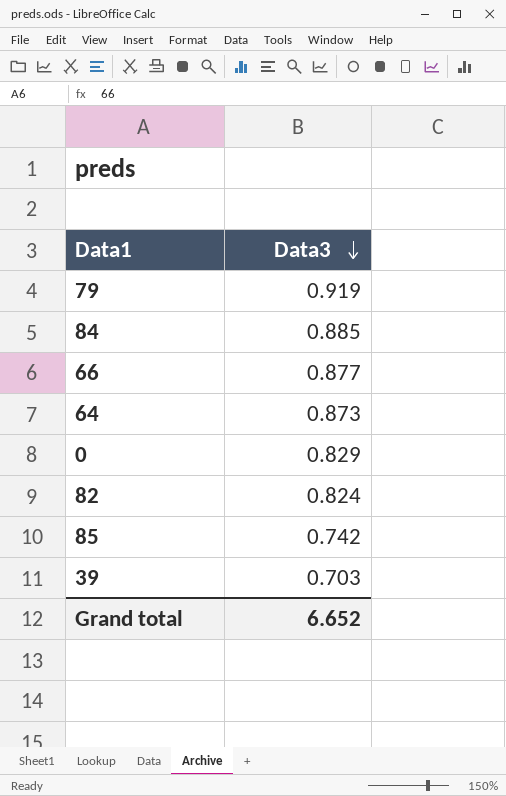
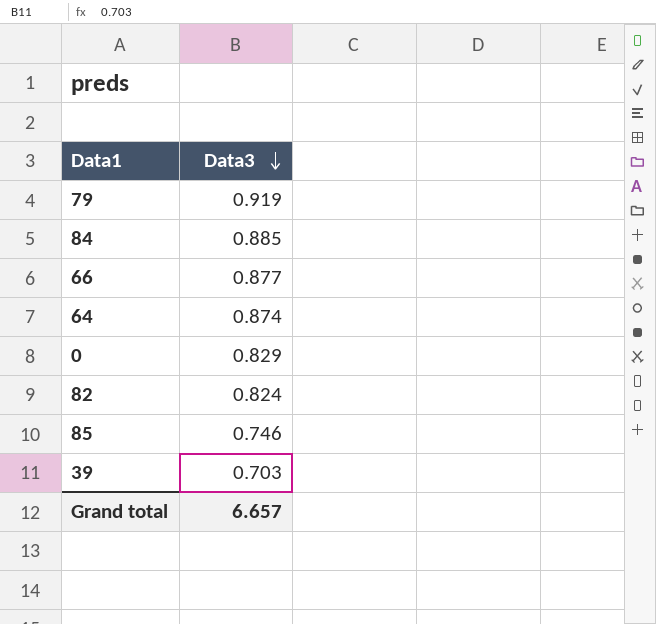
64 | Data3: 0.873 -> 0.874
85 | Data3: 0.742 -> 0.746
Grand total | Data3: 6.652 -> 6.657

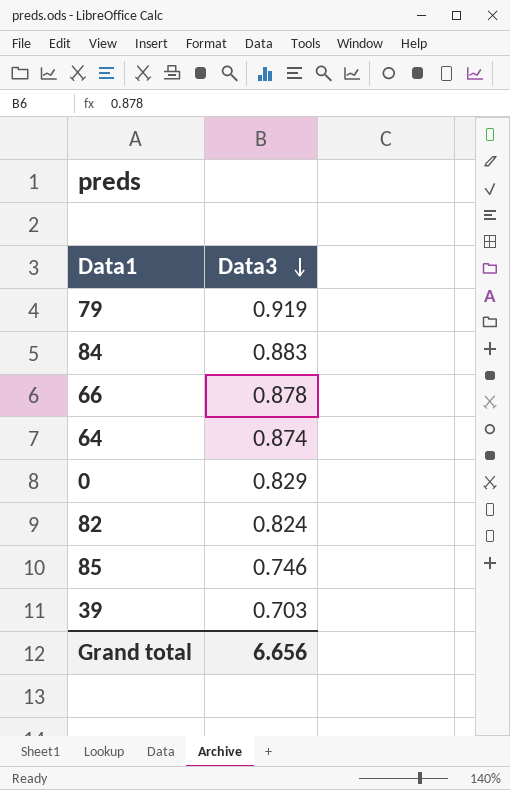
84 | Data3: 0.885 -> 0.883
66 | Data3: 0.877 -> 0.878
Grand total | Data3: 6.657 -> 6.656

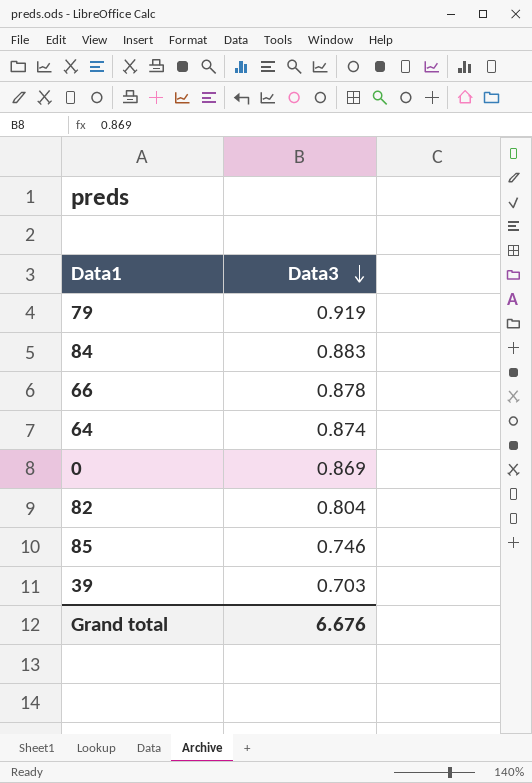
0 | Data3: 0.829 -> 0.869
82 | Data3: 0.824 -> 0.804
Grand total | Data3: 6.656 -> 6.676

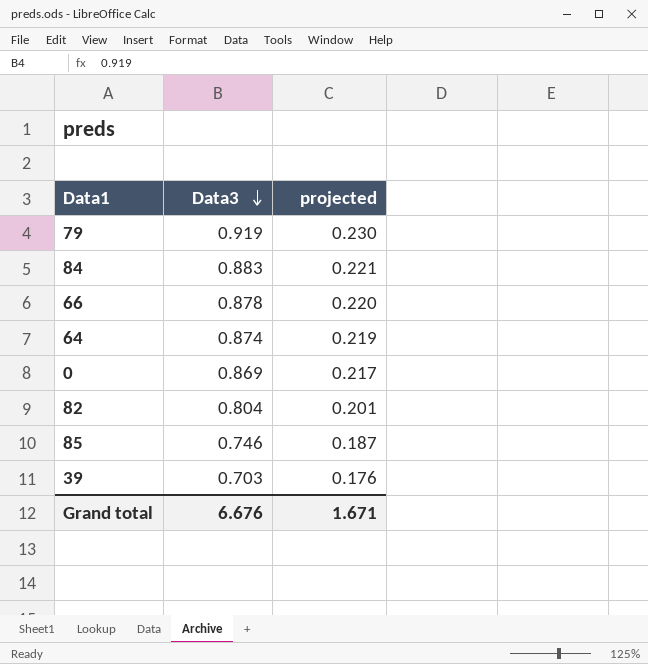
column projected | formula: none -> [Data3] * 0.25

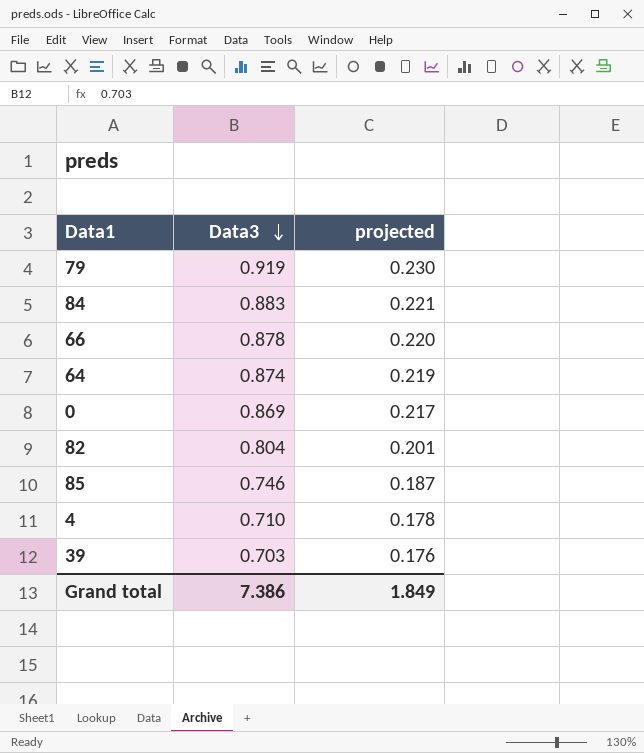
row 4: none -> 0.710 | 0.178
Grand total | Data3: 6.676 -> 7.386
Grand total | projected: 1.671 -> 1.849

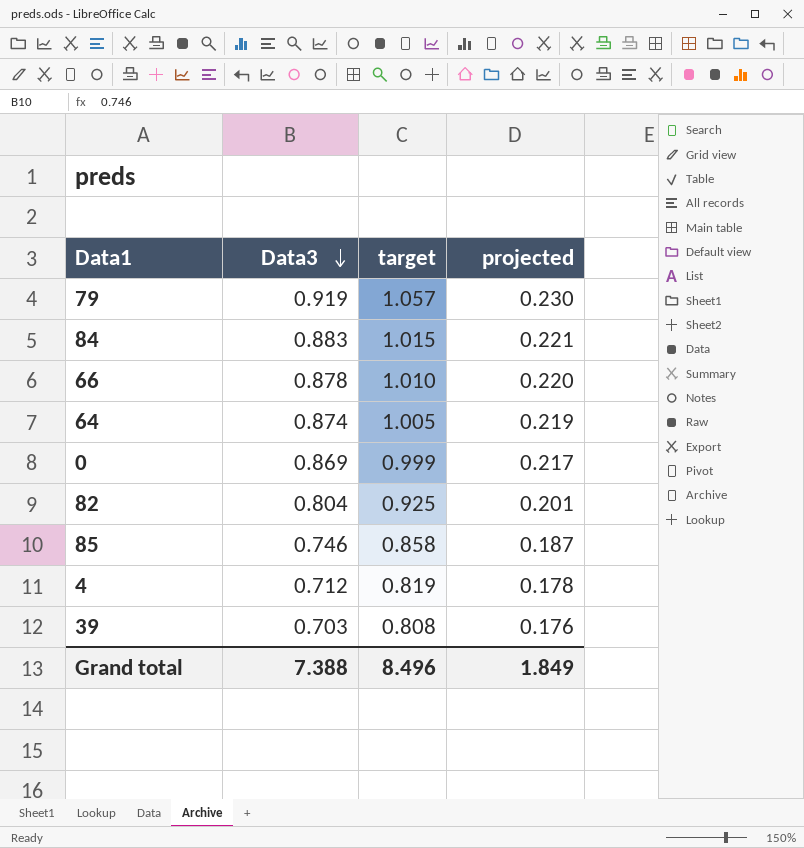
column target | formula: none -> [Data3] * 1.15
4 | Data3: 0.710 -> 0.712
Grand total | Data3: 7.386 -> 7.388

